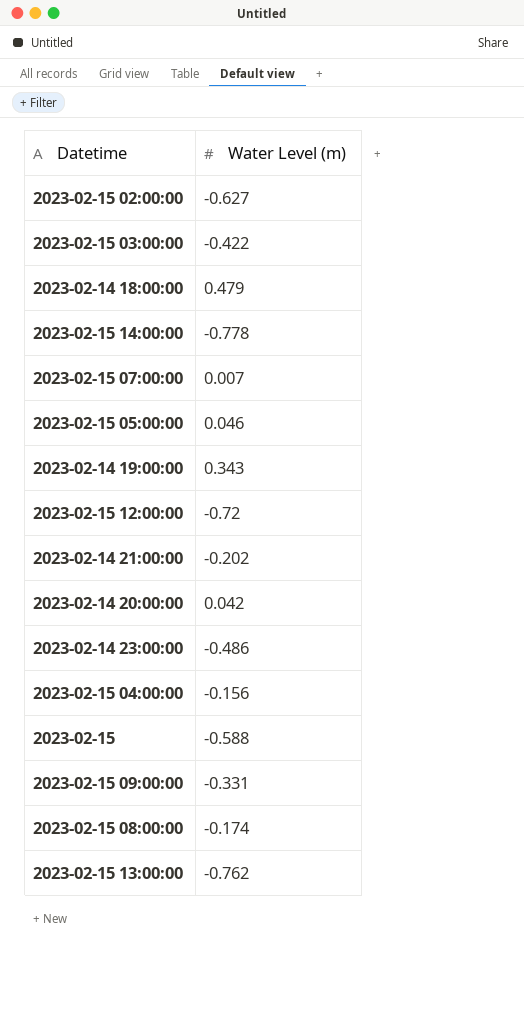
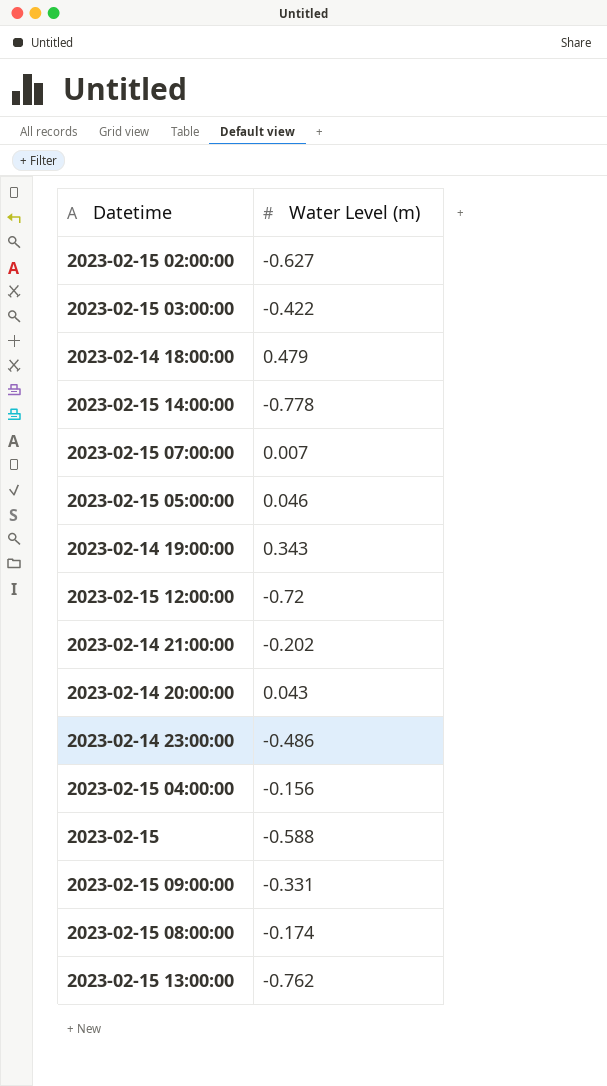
2023-02-14 20:00:00 | Water Level (m): 0.042 -> 0.043

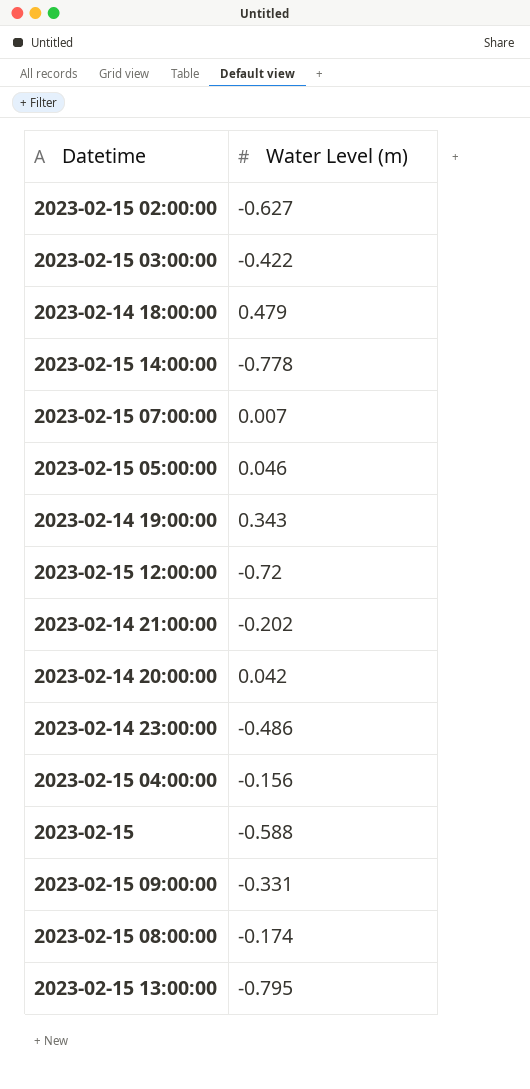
2023-02-14 20:00:00 | Water Level (m): 0.043 -> 0.042
2023-02-15 13:00:00 | Water Level (m): -0.762 -> -0.795

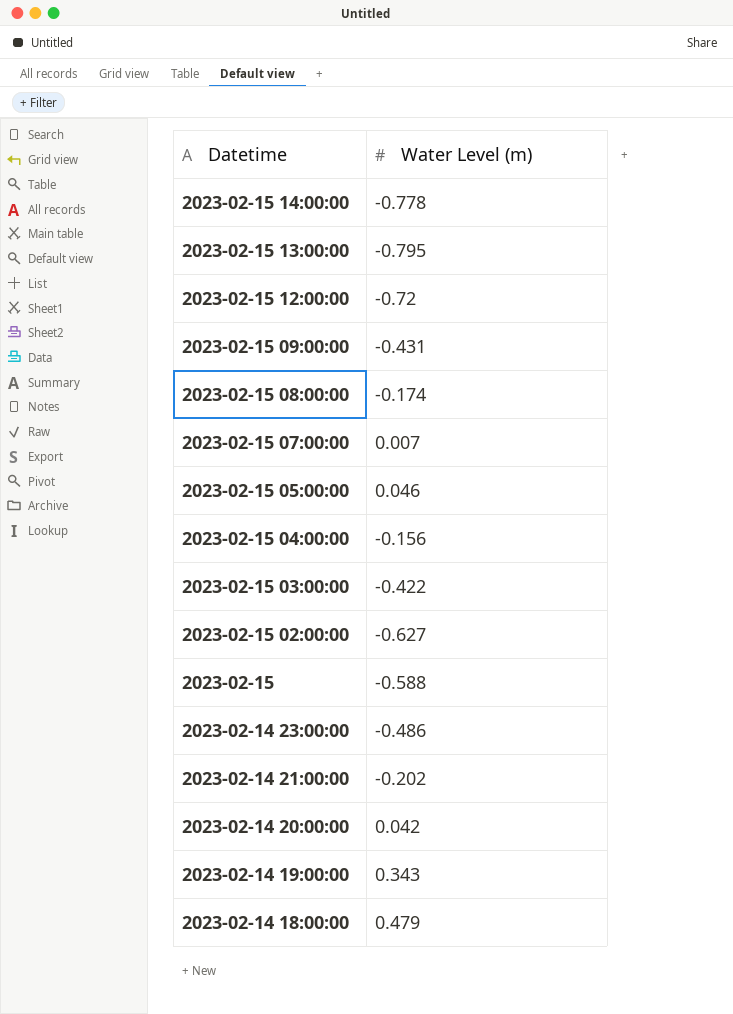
row order: none -> Datetime descending
2023-02-15 09:00:00 | Water Level (m): -0.331 -> -0.431

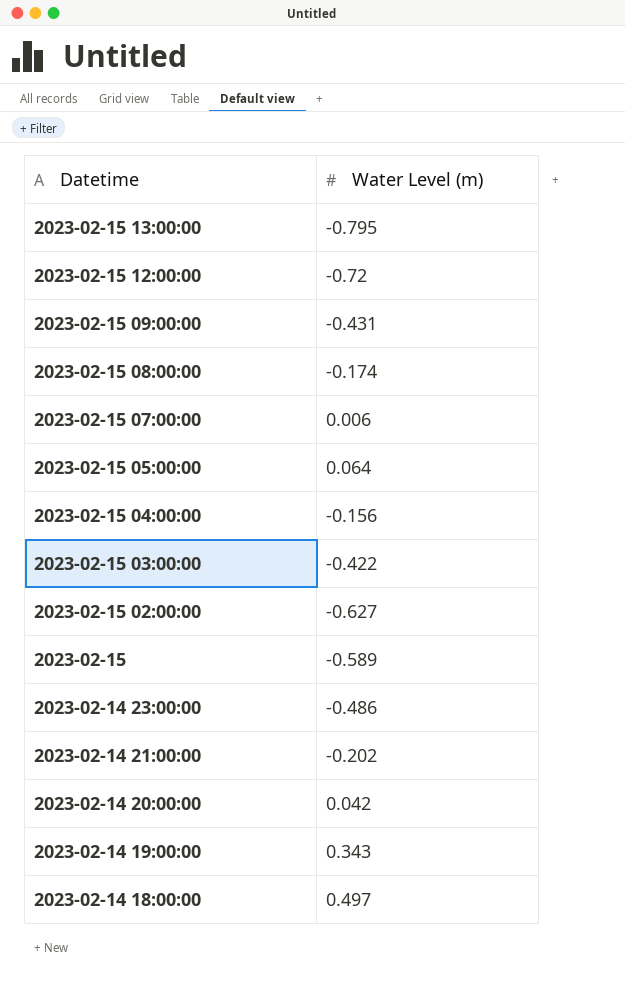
row 2023-02-15 14:00:00: -0.778 -> none
2023-02-15 07:00:00 | Water Level (m): 0.007 -> 0.006
2023-02-15 05:00:00 | Water Level (m): 0.046 -> 0.064
2023-02-15 | Water Level (m): -0.588 -> -0.589
2023-02-14 18:00:00 | Water Level (m): 0.479 -> 0.497

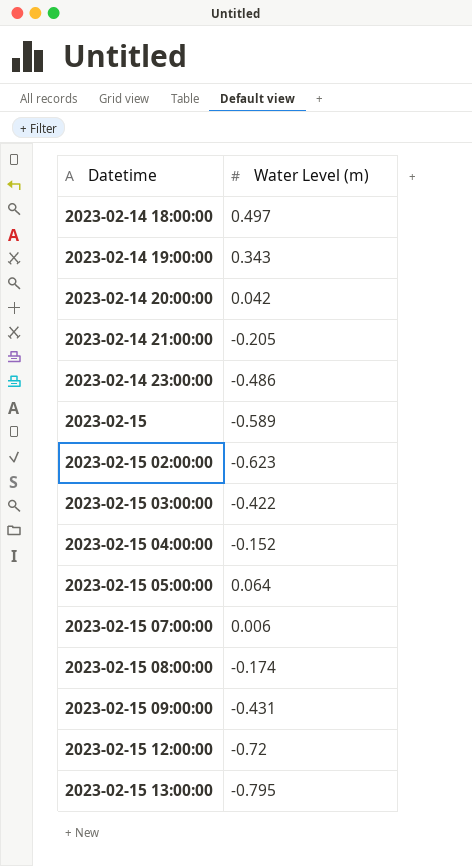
row order: Datetime descending -> Datetime ascending
2023-02-14 21:00:00 | Water Level (m): -0.202 -> -0.205
2023-02-15 02:00:00 | Water Level (m): -0.627 -> -0.623
2023-02-15 04:00:00 | Water Level (m): -0.156 -> -0.152

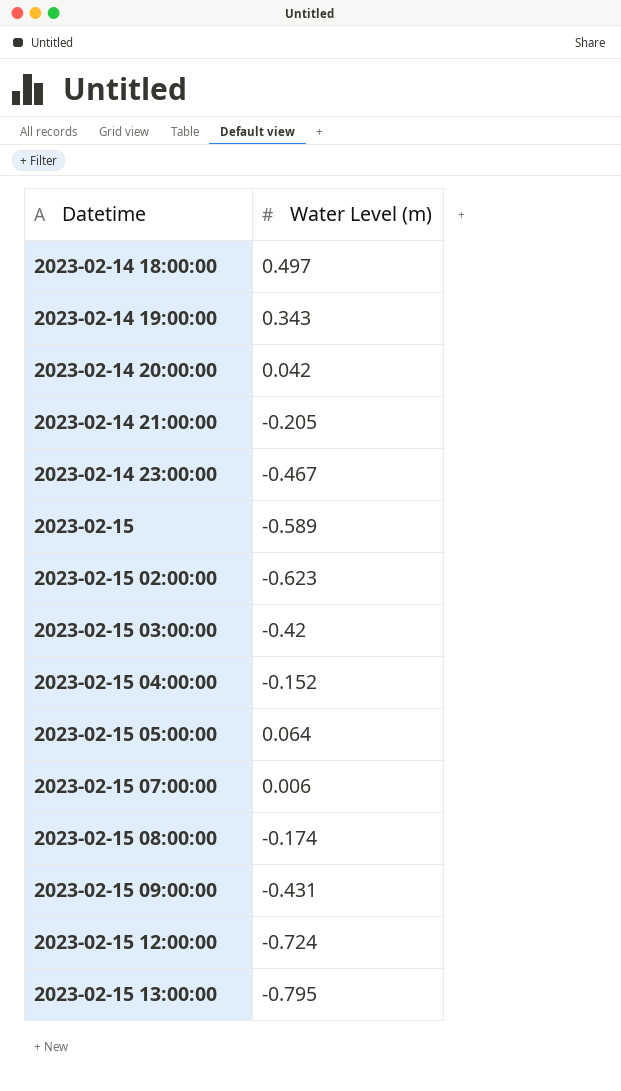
2023-02-14 23:00:00 | Water Level (m): -0.486 -> -0.467
2023-02-15 03:00:00 | Water Level (m): -0.422 -> -0.42
2023-02-15 12:00:00 | Water Level (m): -0.72 -> -0.724

